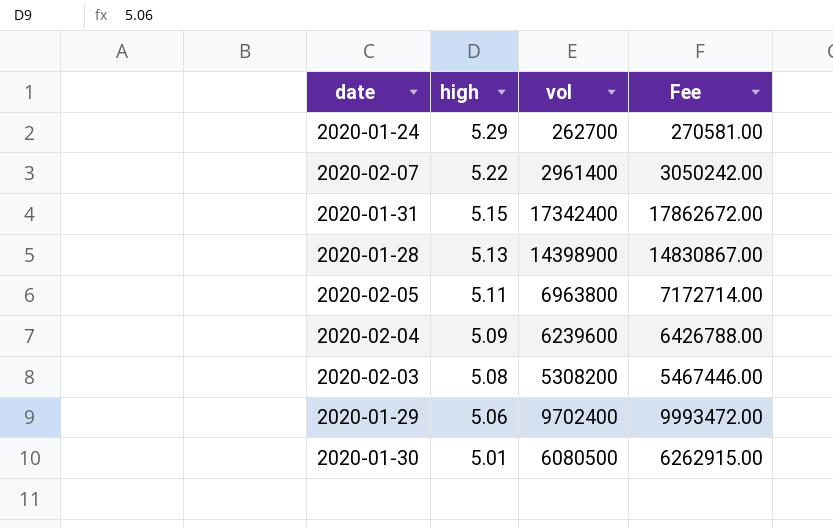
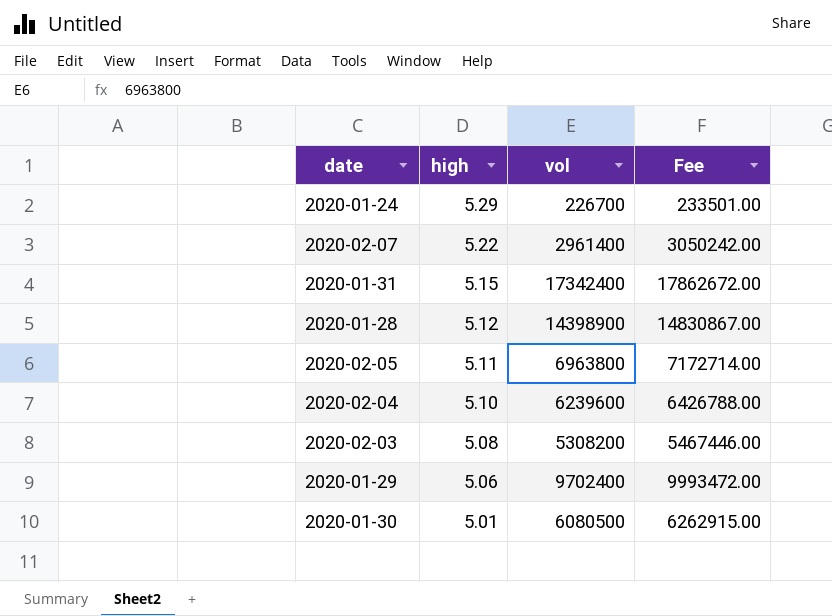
2020-01-24 | vol: 262700 -> 226700
2020-01-24 | Fee: 270581.00 -> 233501.00
2020-01-28 | high: 5.13 -> 5.12
2020-02-04 | high: 5.09 -> 5.10

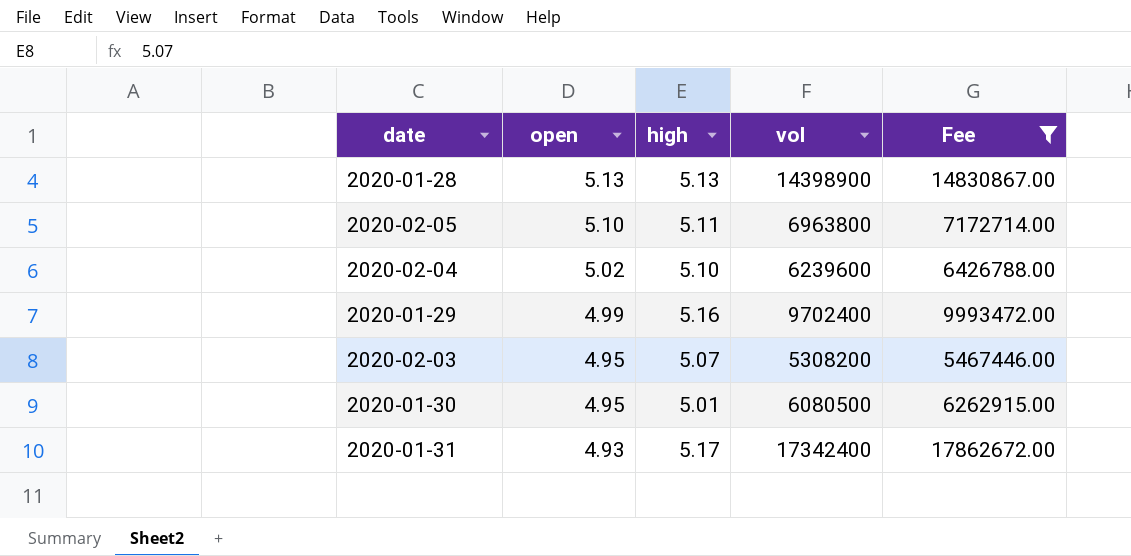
filter: none -> Fee >= 5467446.00
row order: high descending -> open descending
column open | position: none -> 2
2020-01-28 | high: 5.12 -> 5.13
2020-01-29 | high: 5.06 -> 5.16
2020-02-03 | high: 5.08 -> 5.07
2020-01-31 | high: 5.15 -> 5.17

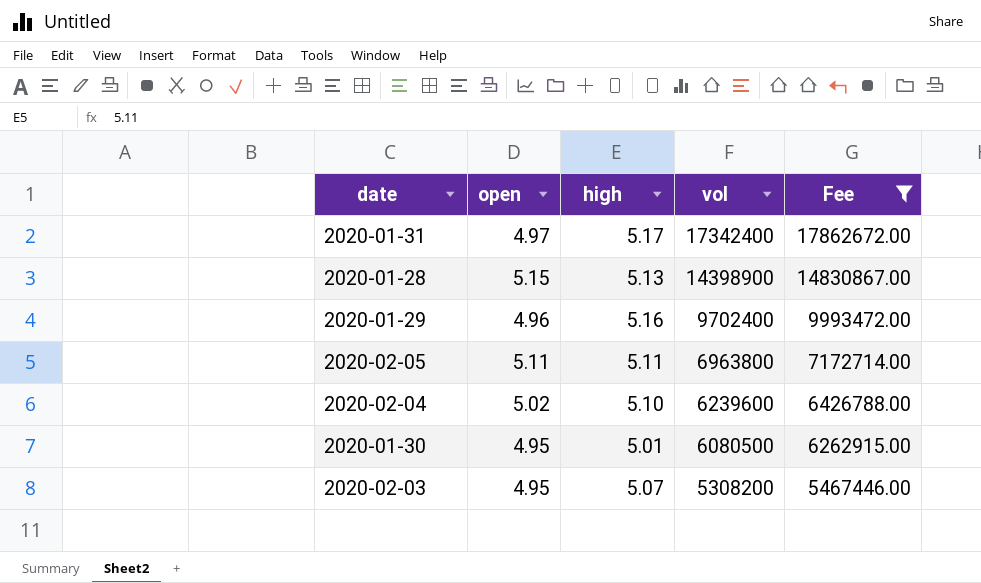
row order: open descending -> vol descending
2020-01-31 | open: 4.93 -> 4.97
2020-01-28 | open: 5.13 -> 5.15
2020-01-29 | open: 4.99 -> 4.96
2020-02-05 | open: 5.10 -> 5.11

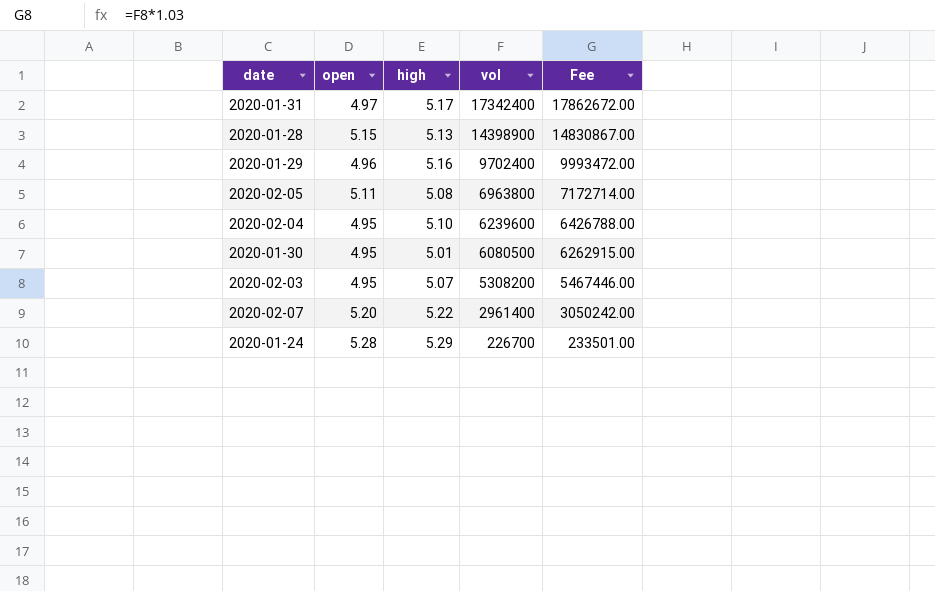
filter: Fee >= 5467446.00 -> none
2020-02-05 | high: 5.11 -> 5.08
2020-02-04 | open: 5.02 -> 4.95

